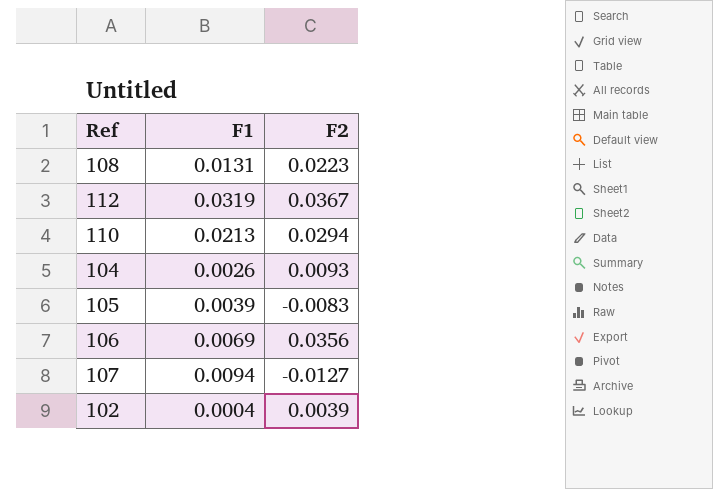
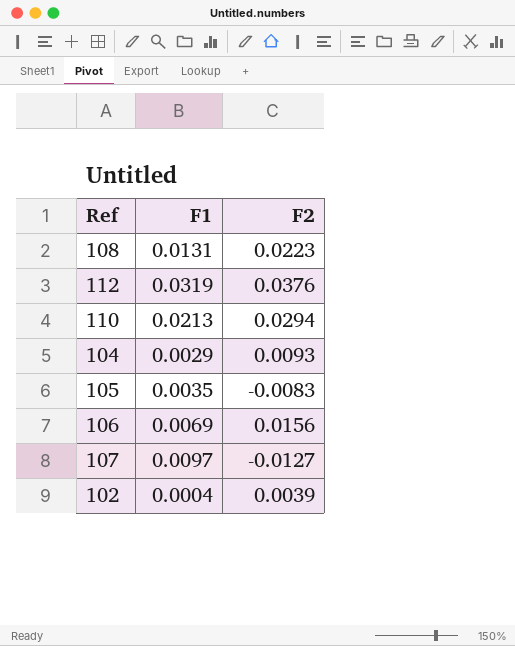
112 | F2: 0.0367 -> 0.0376
104 | F1: 0.0026 -> 0.0029
105 | F1: 0.0039 -> 0.0035
106 | F2: 0.0356 -> 0.0156
107 | F1: 0.0094 -> 0.0097

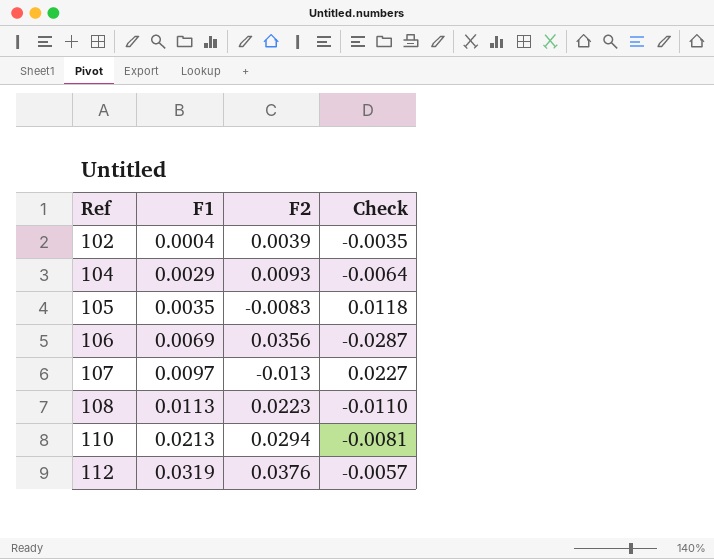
row order: none -> Ref ascending
column Check | formula: none -> [F1] - [F2]
106 | F2: 0.0156 -> 0.0356
107 | F2: -0.0127 -> -0.013
108 | F1: 0.0131 -> 0.0113

